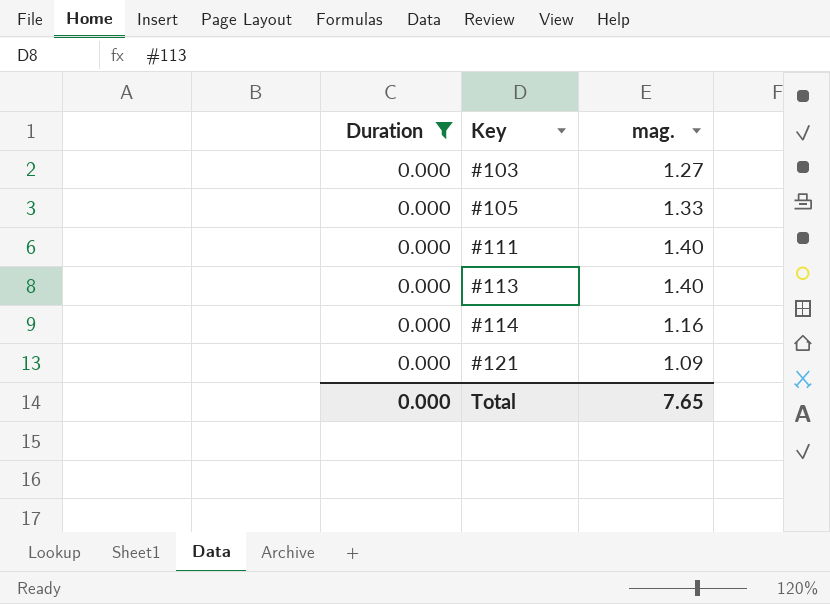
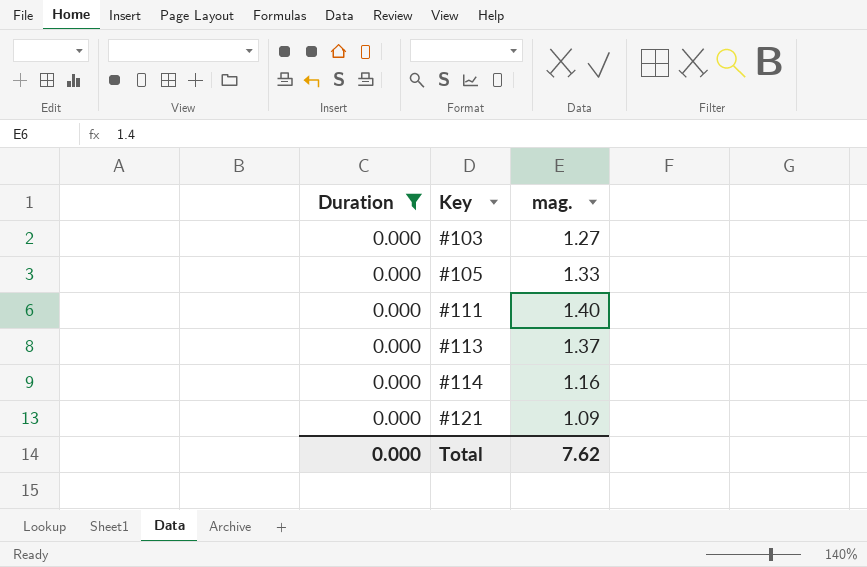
#113 | mag.: 1.40 -> 1.37
Total | mag.: 7.65 -> 7.62

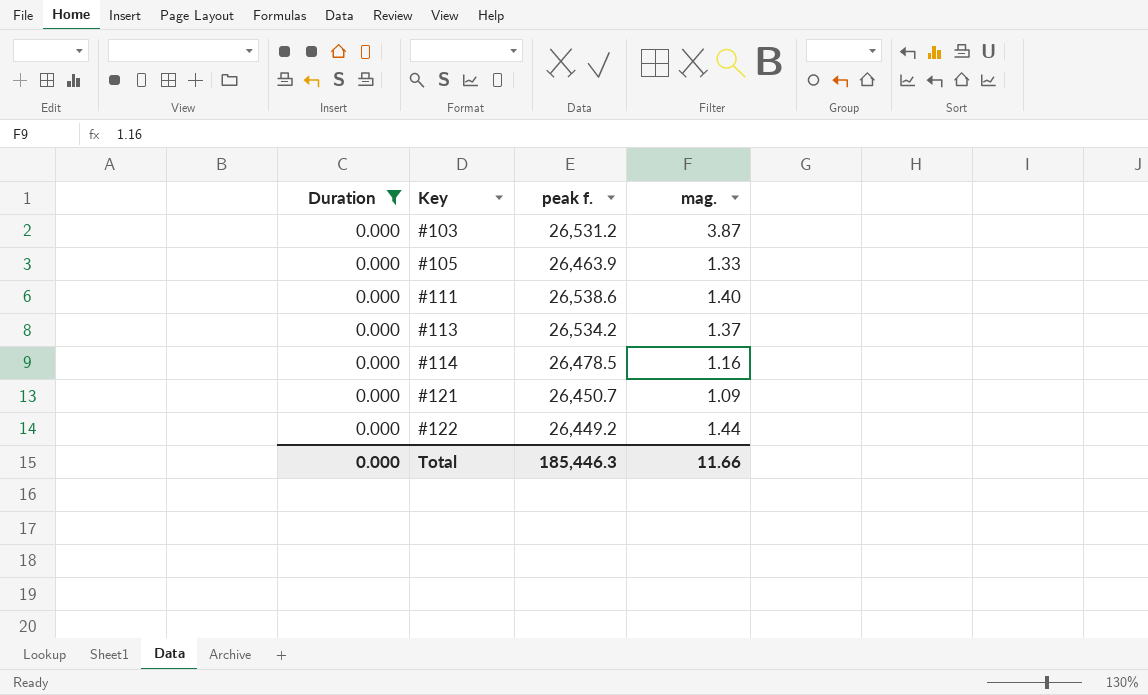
column peak f. | position: none -> 3
#103 | mag.: 1.27 -> 3.87
row #122: none -> 0.000 | 26,449.2 | 1.44
Total | mag.: 7.62 -> 11.66

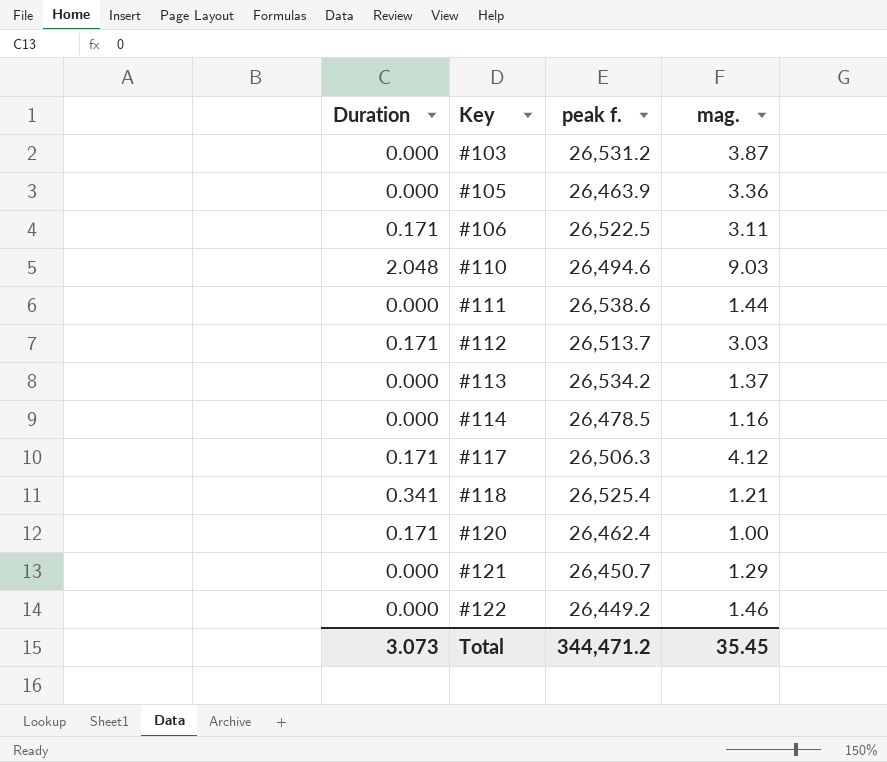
filter: Duration = 0.000 -> none
#105 | mag.: 1.33 -> 3.36
#111 | mag.: 1.40 -> 1.44
#121 | mag.: 1.09 -> 1.29
#122 | mag.: 1.44 -> 1.46
Total | Duration: 0.000 -> 3.073
Total | peak f.: 185,446.3 -> 344,471.2
Total | mag.: 11.66 -> 35.45

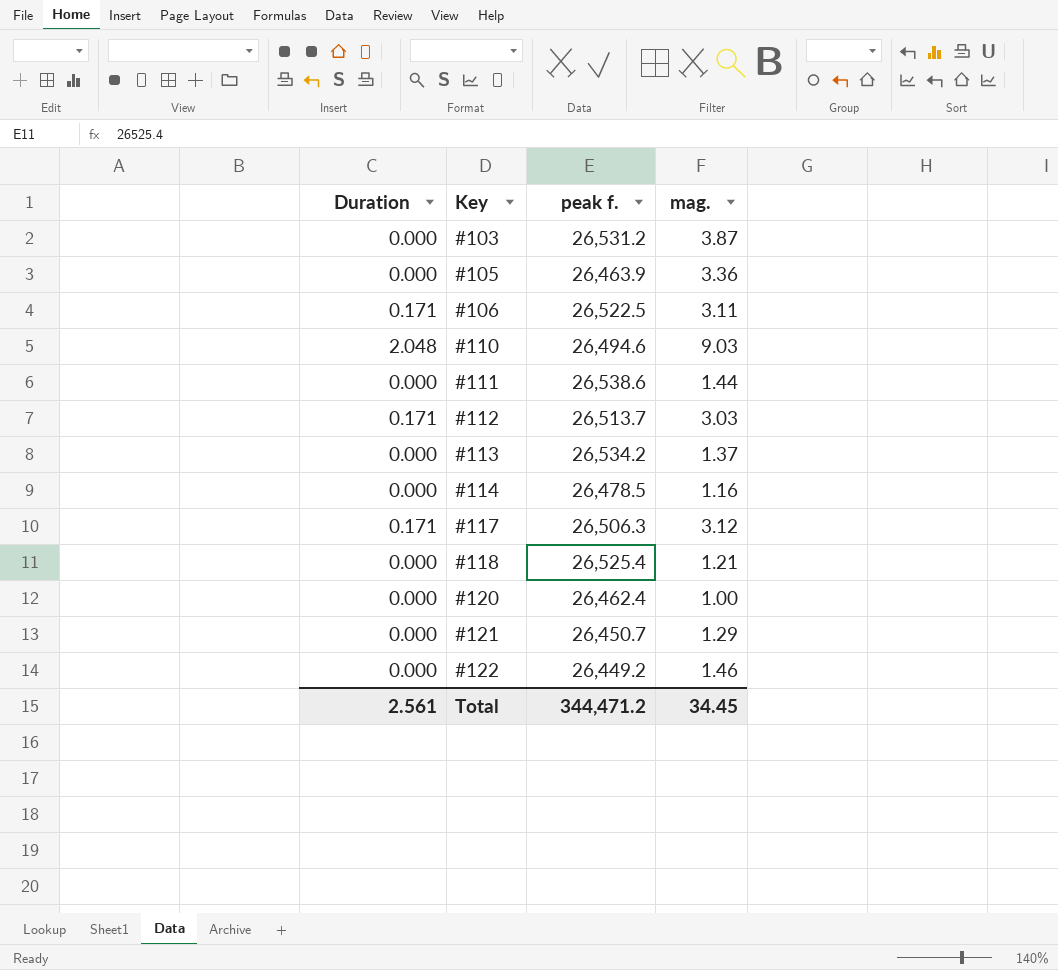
#117 | mag.: 4.12 -> 3.12
#118 | Duration: 0.341 -> 0.000
#120 | Duration: 0.171 -> 0.000
Total | Duration: 3.073 -> 2.561
Total | mag.: 35.45 -> 34.45

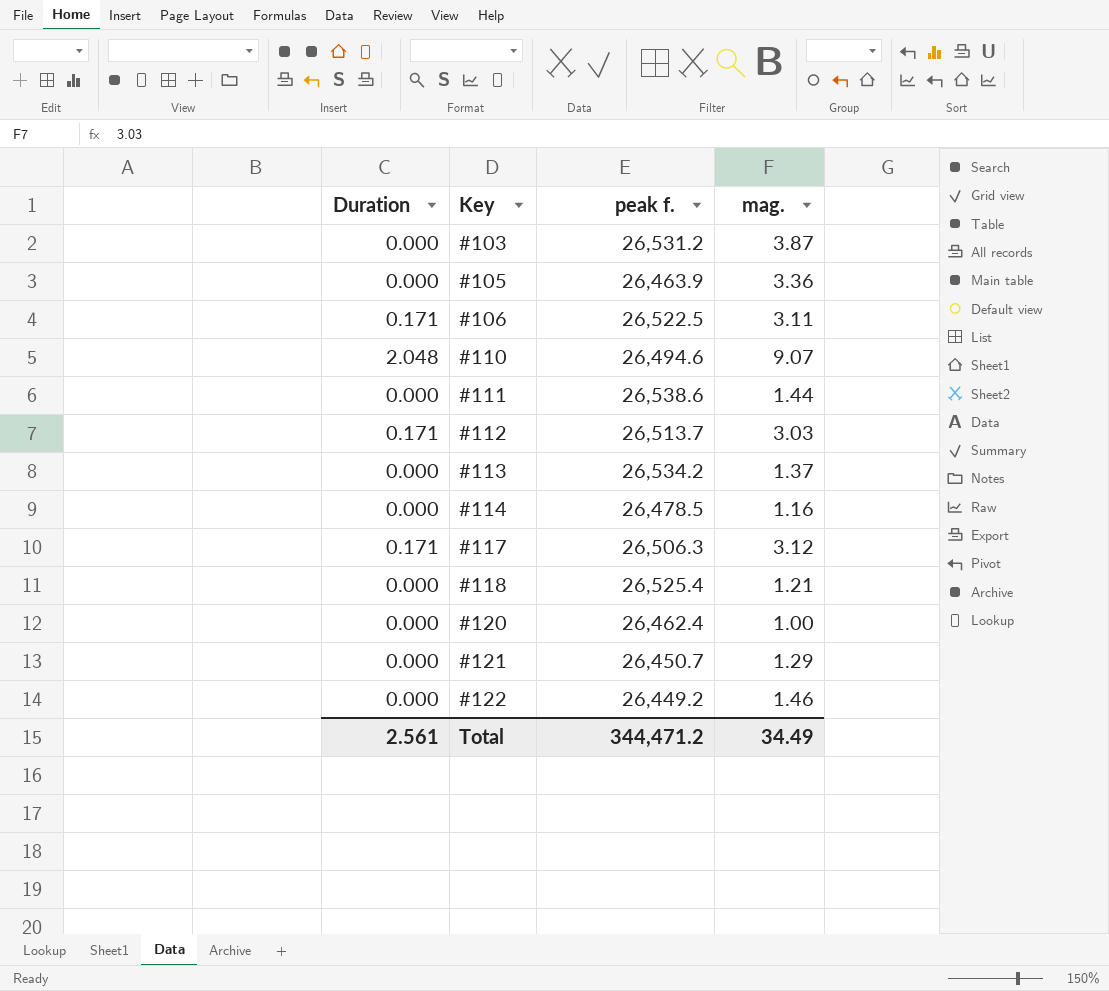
#110 | mag.: 9.03 -> 9.07
Total | mag.: 34.45 -> 34.49

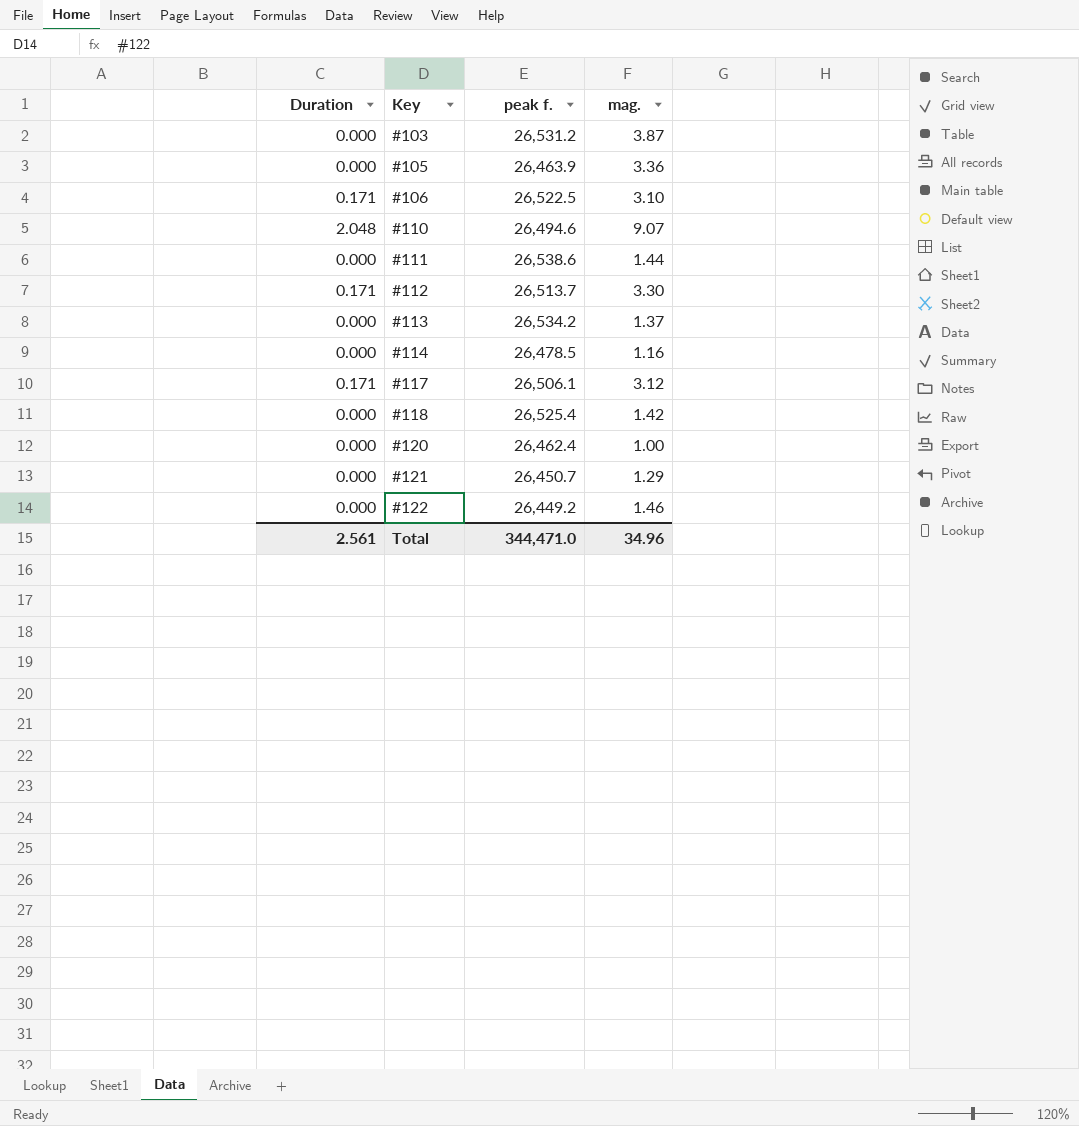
#106 | mag.: 3.11 -> 3.10
#112 | mag.: 3.03 -> 3.30
#117 | peak f.: 26,506.3 -> 26,506.1
#118 | mag.: 1.21 -> 1.42
Total | peak f.: 344,471.2 -> 344,471.0
Total | mag.: 34.49 -> 34.96

